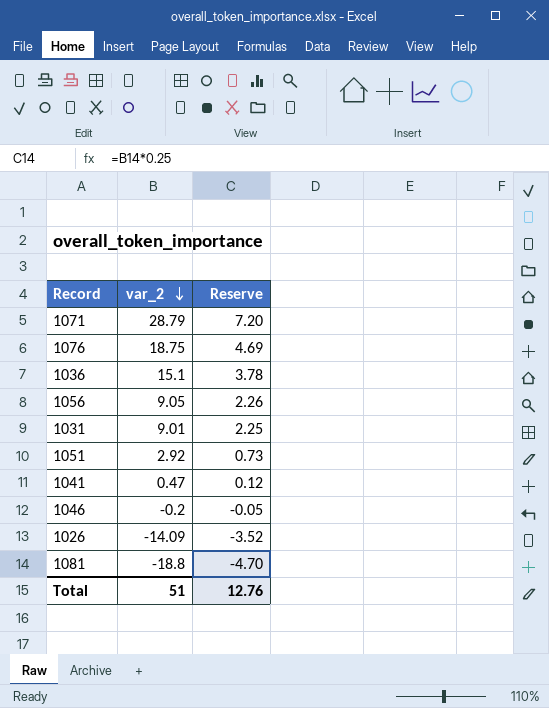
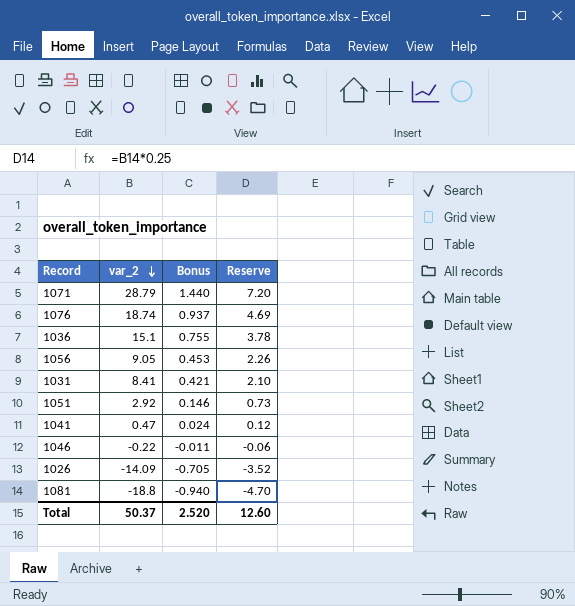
column Bonus | formula: none -> [var_2] * 0.05
1076 | var_2: 18.75 -> 18.74
1031 | var_2: 9.01 -> 8.41
1031 | Reserve: 2.25 -> 2.10
1046 | var_2: -0.2 -> -0.22
1046 | Reserve: -0.05 -> -0.06
Total | var_2: 51 -> 50.37
Total | Reserve: 12.76 -> 12.60

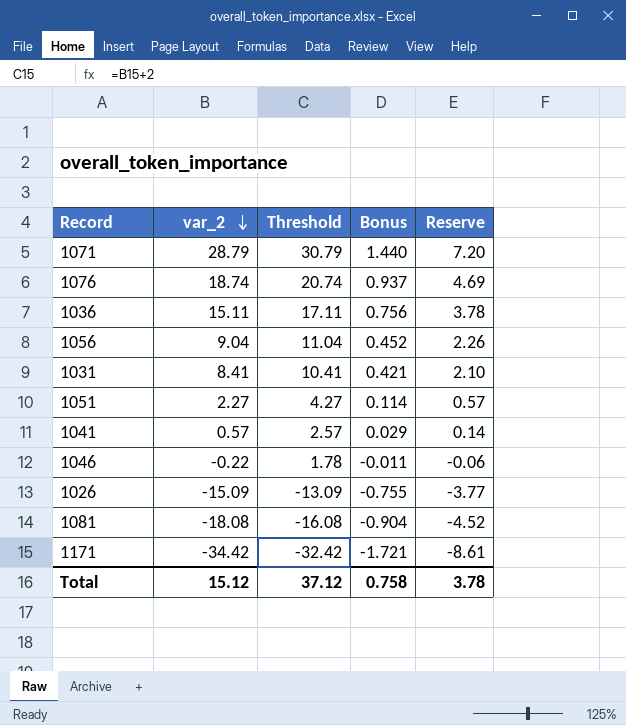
column Threshold | formula: none -> [var_2] + 2
1036 | var_2: 15.1 -> 15.11
1036 | Bonus: 0.755 -> 0.756
1056 | var_2: 9.05 -> 9.04
1056 | Bonus: 0.453 -> 0.452
1051 | var_2: 2.92 -> 2.27
1051 | Bonus: 0.146 -> 0.114
1051 | Reserve: 0.73 -> 0.57
1041 | var_2: 0.47 -> 0.57
1041 | Bonus: 0.024 -> 0.029
1041 | Reserve: 0.12 -> 0.14
1026 | var_2: -14.09 -> -15.09
1026 | Bonus: -0.705 -> -0.755
1026 | Reserve: -3.52 -> -3.77
1081 | var_2: -18.8 -> -18.08
1081 | Bonus: -0.940 -> -0.904
1081 | Reserve: -4.70 -> -4.52
row 1171: none -> -34.42 | -32.42 | -1.721 | -8.61
Total | var_2: 50.37 -> 15.12
Total | Bonus: 2.520 -> 0.758
Total | Reserve: 12.60 -> 3.78

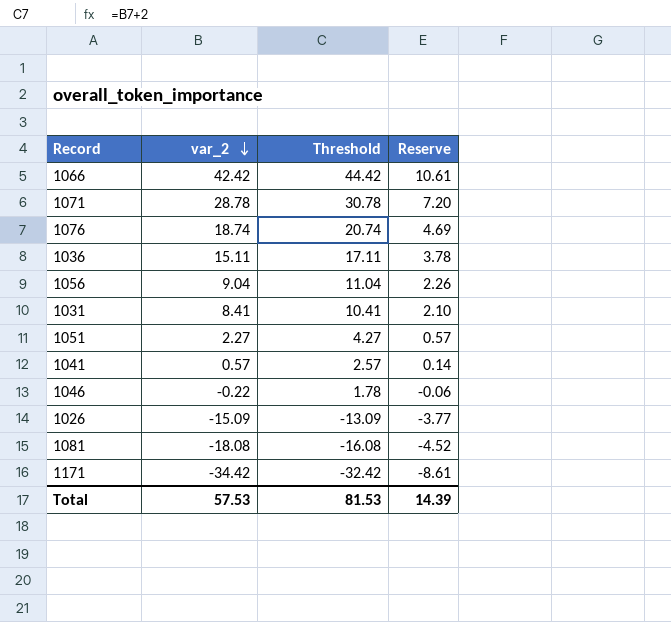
column Bonus | formula: [var_2] * 0.05 -> none
row 1066: none -> 42.42 | 44.42 | 10.61
1071 | var_2: 28.79 -> 28.78
1071 | Threshold: 30.79 -> 30.78
Total | var_2: 15.12 -> 57.53
Total | Threshold: 37.12 -> 81.53
Total | Reserve: 3.78 -> 14.39

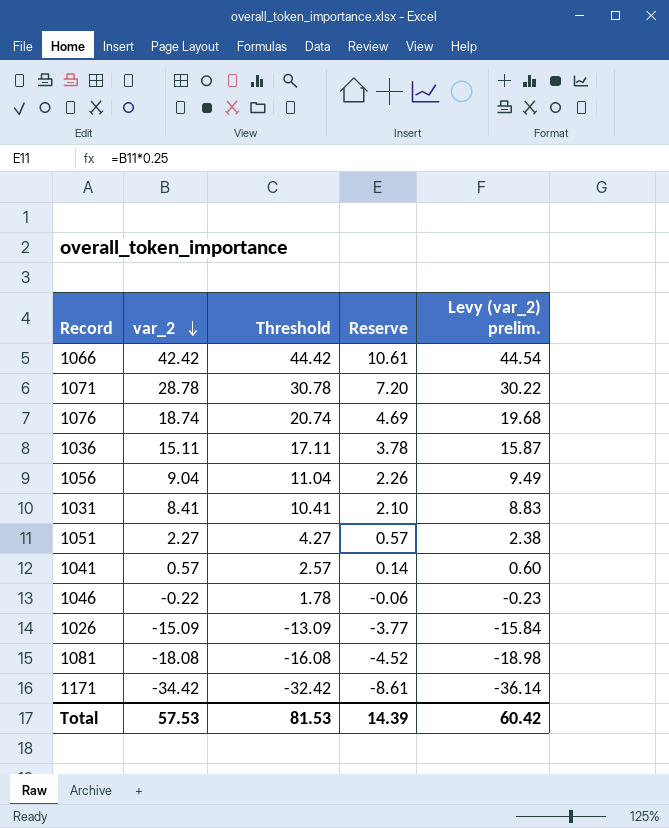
column Levy (var_2) prelim. | formula: none -> [var_2] * 1.05

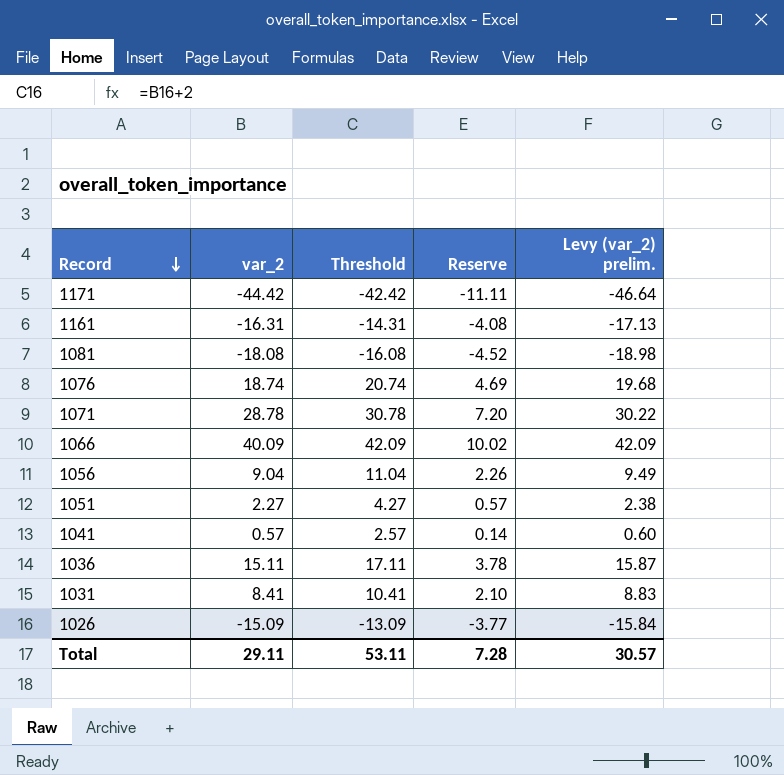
row order: var_2 descending -> Record descending
row 1046: -0.22 | 1.78 | -0.06 | -0.23 -> none
1171 | var_2: -34.42 -> -44.42
1171 | Threshold: -32.42 -> -42.42
1171 | Reserve: -8.61 -> -11.11
1171 | Levy (var_2) prelim.: -36.14 -> -46.64
row 1161: none -> -16.31 | -14.31 | -4.08 | -17.13
1066 | var_2: 42.42 -> 40.09
1066 | Threshold: 44.42 -> 42.09
1066 | Reserve: 10.61 -> 10.02
1066 | Levy (var_2) prelim.: 44.54 -> 42.09
Total | var_2: 57.53 -> 29.11
Total | Threshold: 81.53 -> 53.11
Total | Reserve: 14.39 -> 7.28
Total | Levy (var_2) prelim.: 60.42 -> 30.57

